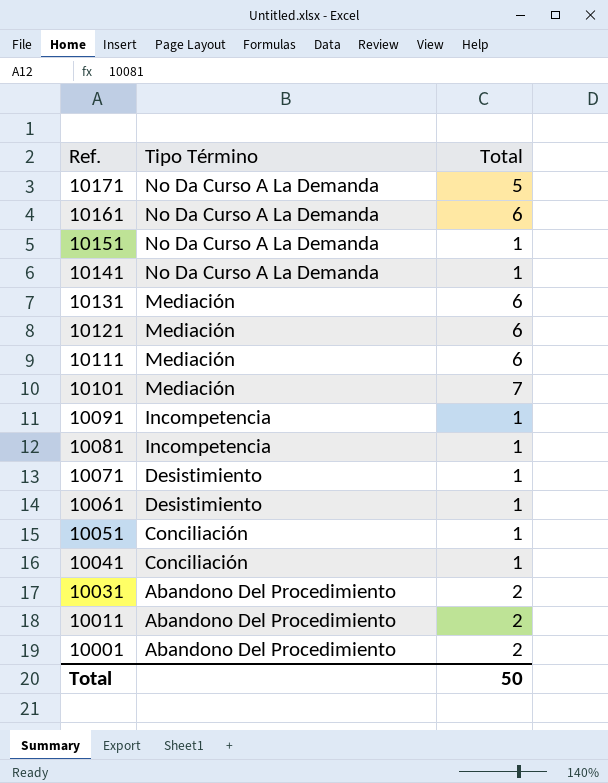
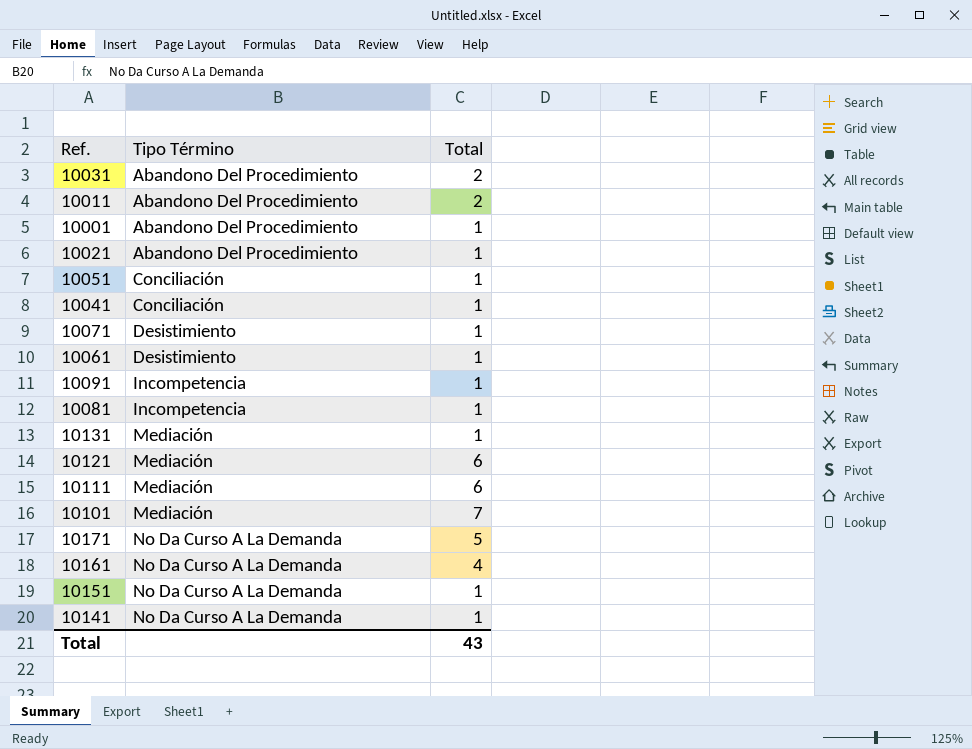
row order: Ref. descending -> Tipo Término ascending
10001 | Total: 2 -> 1
row 10021: none -> Abandono Del Procedimiento | 1
10131 | Total: 6 -> 1
10161 | Total: 6 -> 4
Total | Total: 50 -> 43

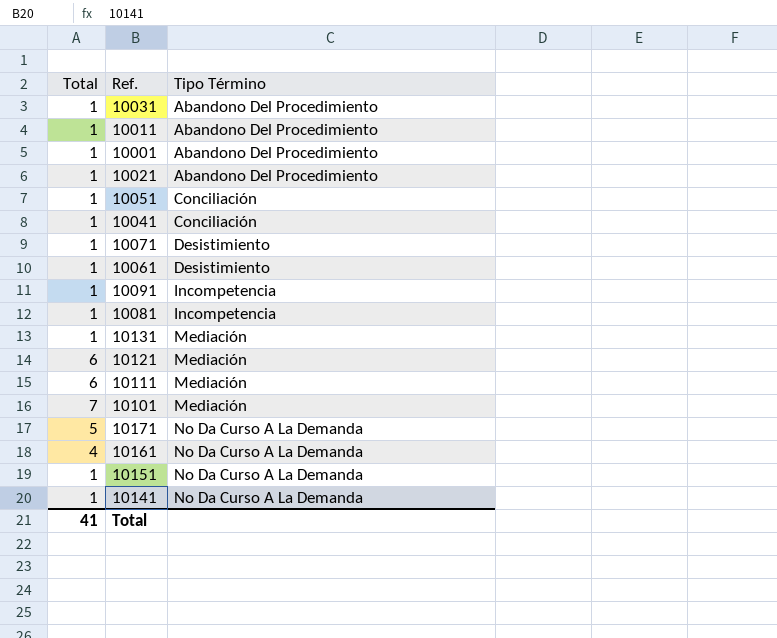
column Total | position: 3 -> 1
10031 | Total: 2 -> 1
10011 | Total: 2 -> 1
Total | Total: 43 -> 41

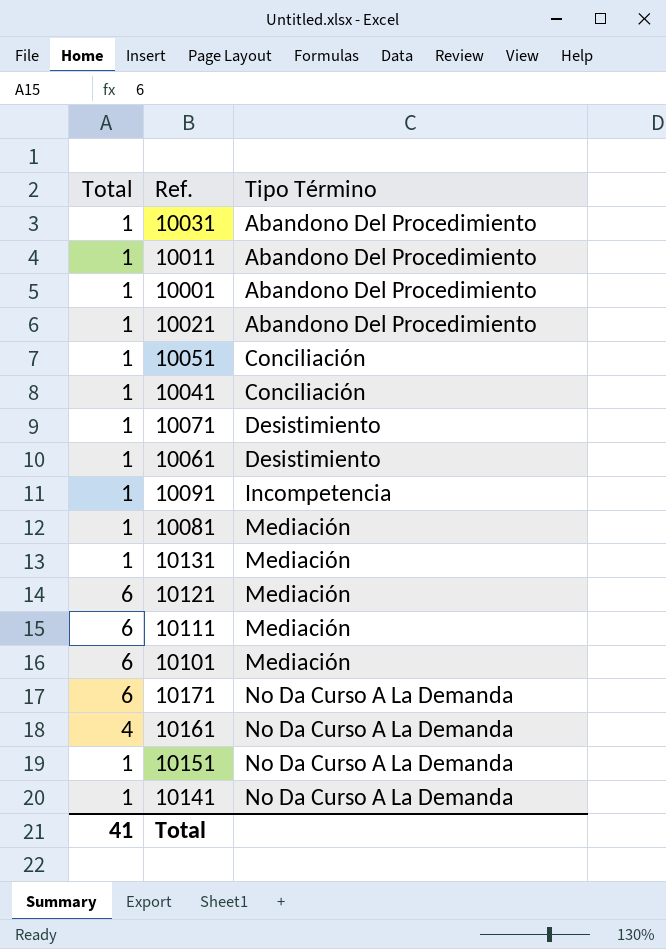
10081 | Tipo Término: Incompetencia -> Mediación
10101 | Total: 7 -> 6
10171 | Total: 5 -> 6

